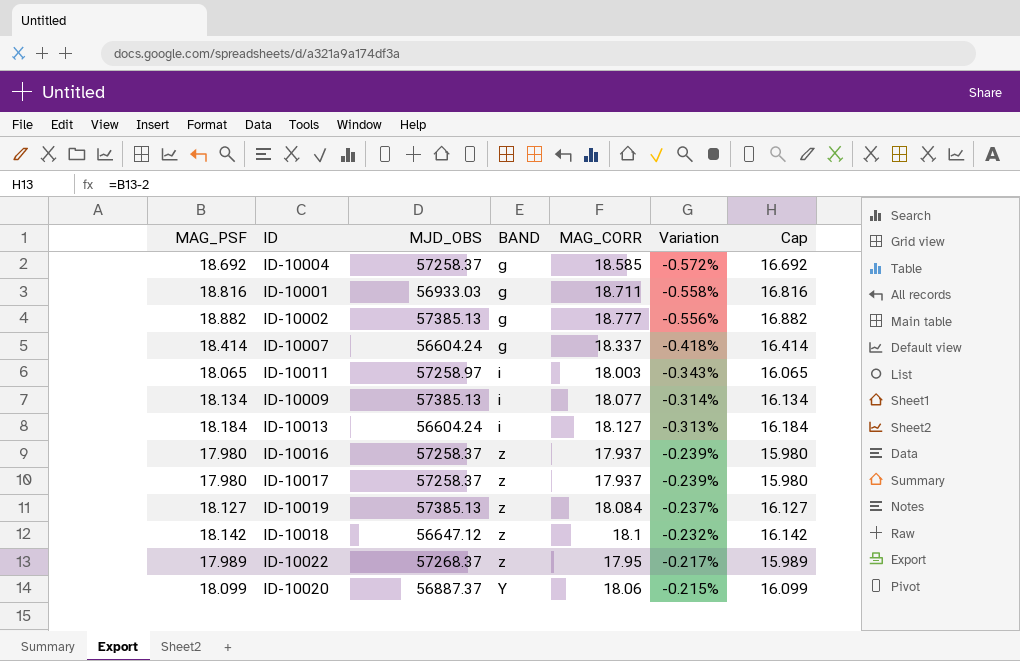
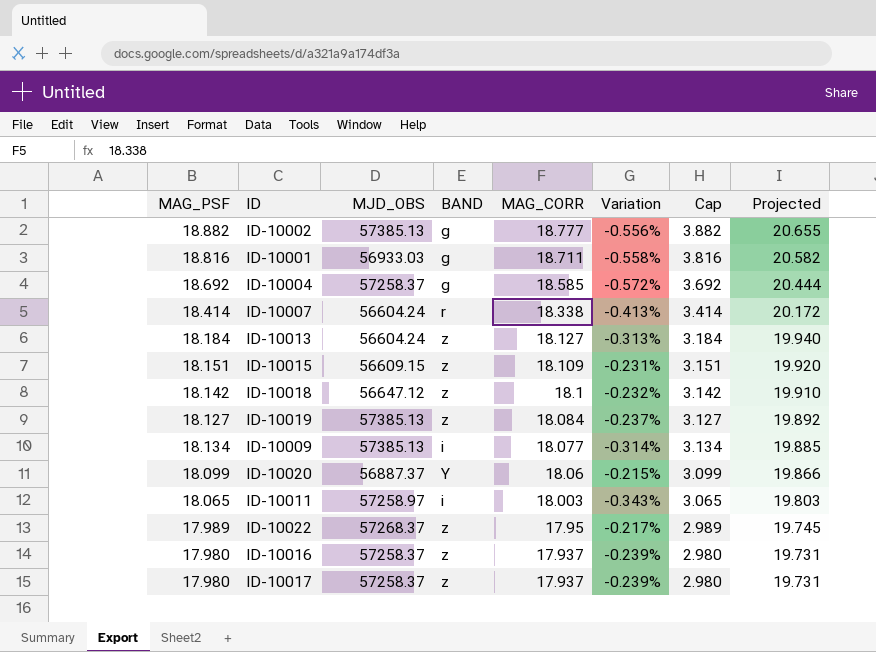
row order: Variation ascending -> MAG_CORR descending
column Cap | formula: [MAG_PSF] - 2 -> [MAG_PSF] - 15
column Projected | formula: none -> [MAG_CORR] * 1.1
ID-10007 | BAND: g -> r
ID-10007 | MAG_CORR: 18.337 -> 18.338
ID-10007 | Variation: -0.418% -> -0.413%
ID-10013 | BAND: i -> z
row ID-10015: none -> 18.151 | 56609.15 | z | 18.109 | -0.231% | 3.151 | 19.920

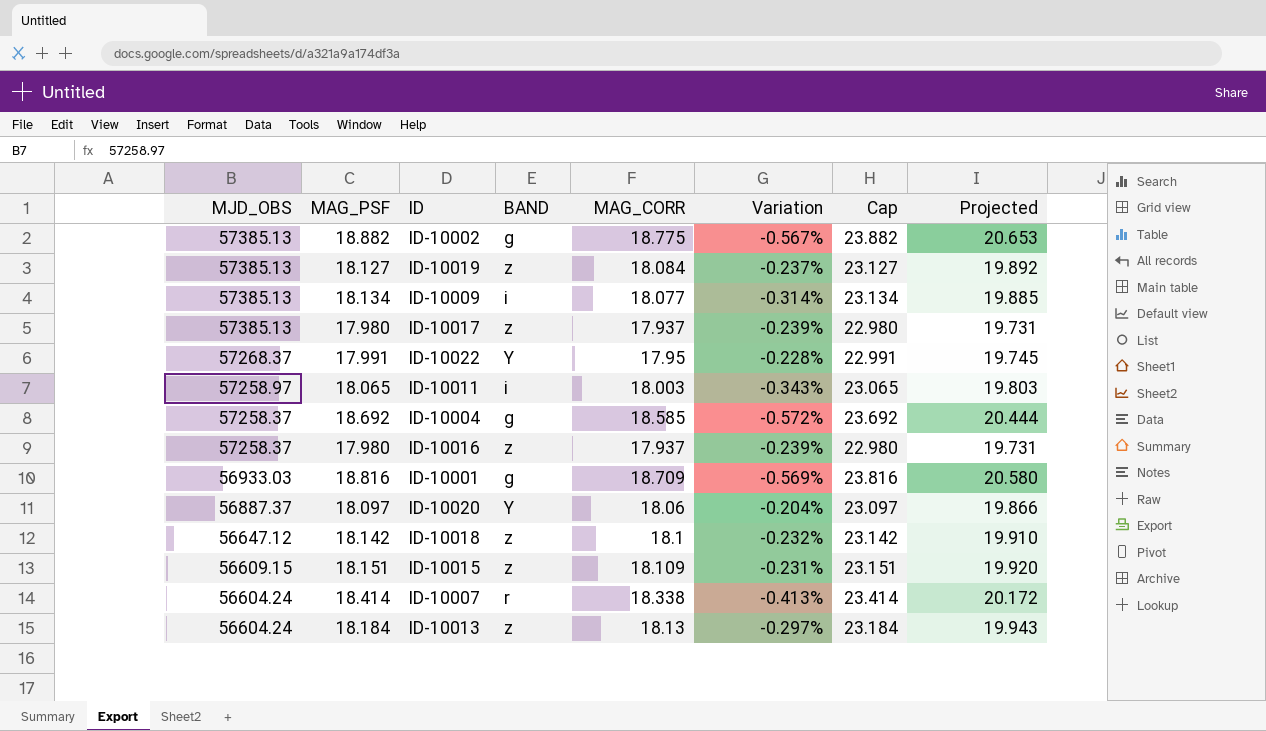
row order: MAG_CORR descending -> MJD_OBS descending
column MJD_OBS | position: 3 -> 1
column Cap | formula: [MAG_PSF] - 15 -> [MAG_PSF] + 5
ID-10002 | MAG_CORR: 18.777 -> 18.775
ID-10002 | Variation: -0.556% -> -0.567%
ID-10002 | Projected: 20.655 -> 20.653
ID-10017 | MJD_OBS: 57258.37 -> 57385.13
ID-10022 | MAG_PSF: 17.989 -> 17.991
ID-10022 | BAND: z -> Y
ID-10022 | Variation: -0.217% -> -0.228%
ID-10001 | MAG_CORR: 18.711 -> 18.709
ID-10001 | Variation: -0.558% -> -0.569%
ID-10001 | Projected: 20.582 -> 20.580
ID-10020 | MAG_PSF: 18.099 -> 18.097
ID-10020 | Variation: -0.215% -> -0.204%
ID-10013 | MAG_CORR: 18.127 -> 18.13
ID-10013 | Variation: -0.313% -> -0.297%
ID-10013 | Projected: 19.940 -> 19.943

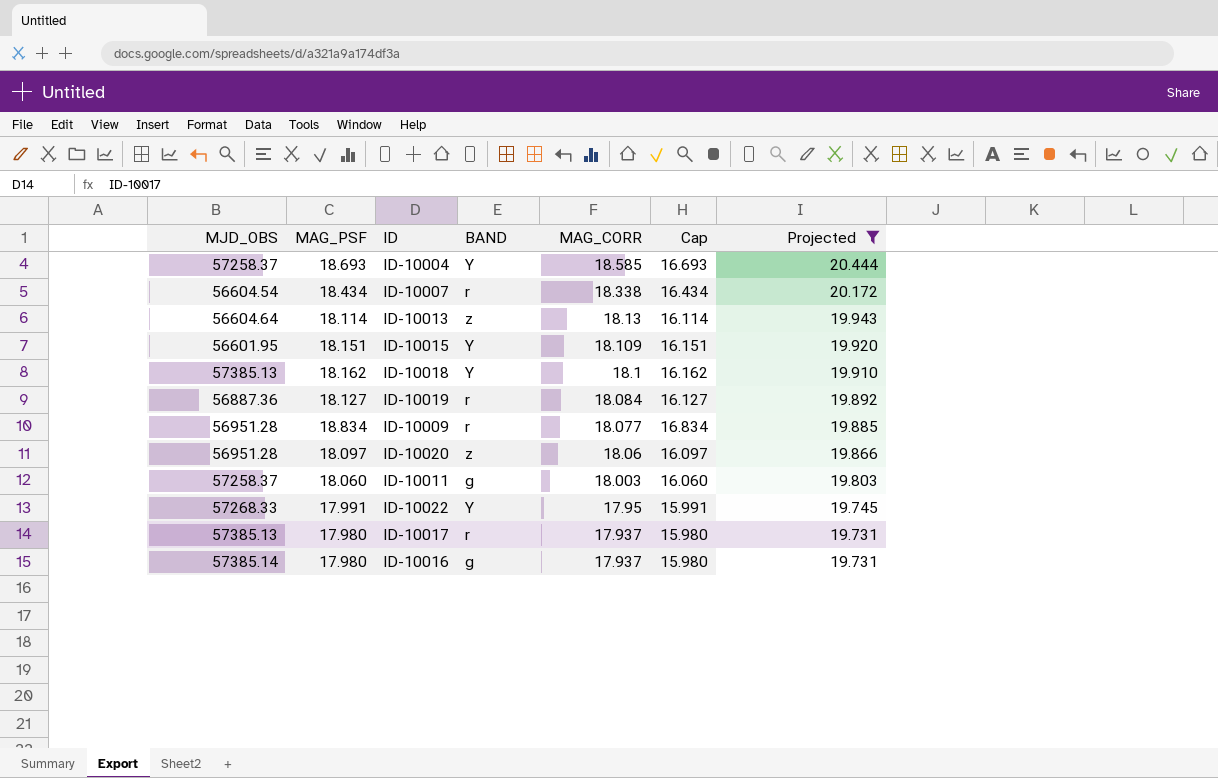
filter: none -> Projected <= 20.444
row order: MJD_OBS descending -> MAG_CORR descending
column Variation | formula: ([MAG_CORR] - [MAG_PSF]) / [MAG_PSF] -> none
column Cap | formula: [MAG_PSF] + 5 -> [MAG_PSF] - 2
ID-10004 | MAG_PSF: 18.692 -> 18.693
ID-10004 | BAND: g -> Y
ID-10007 | MJD_OBS: 56604.24 -> 56604.54
ID-10007 | MAG_PSF: 18.414 -> 18.434
ID-10013 | MJD_OBS: 56604.24 -> 56604.64
ID-10013 | MAG_PSF: 18.184 -> 18.114
ID-10015 | MJD_OBS: 56609.15 -> 56601.95
ID-10015 | BAND: z -> Y
ID-10018 | MJD_OBS: 56647.12 -> 57385.13
ID-10018 | MAG_PSF: 18.142 -> 18.162
ID-10018 | BAND: z -> Y
ID-10019 | MJD_OBS: 57385.13 -> 56887.36
ID-10019 | BAND: z -> r
ID-10009 | MJD_OBS: 57385.13 -> 56951.28
ID-10009 | MAG_PSF: 18.134 -> 18.834
ID-10009 | BAND: i -> r
ID-10020 | MJD_OBS: 56887.37 -> 56951.28
ID-10020 | BAND: Y -> z
ID-10011 | MJD_OBS: 57258.97 -> 57258.37
ID-10011 | MAG_PSF: 18.065 -> 18.060
ID-10011 | BAND: i -> g
ID-10022 | MJD_OBS: 57268.37 -> 57268.33
ID-10017 | BAND: z -> r
ID-10016 | MJD_OBS: 57258.37 -> 57385.14
ID-10016 | BAND: z -> g

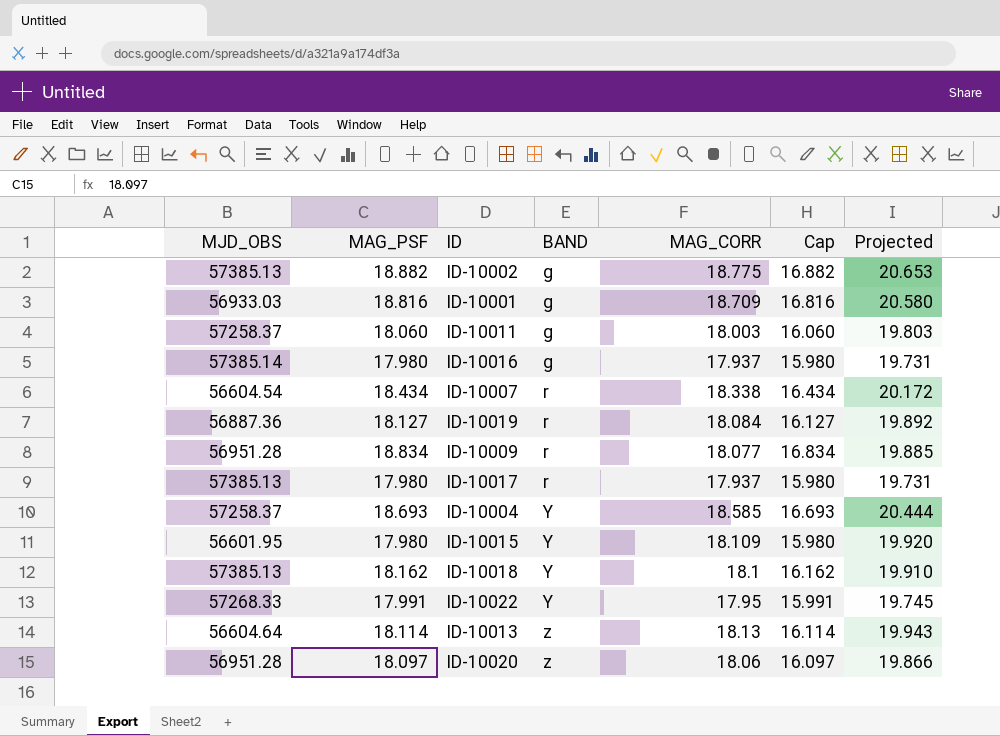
filter: Projected <= 20.444 -> none
row order: MAG_CORR descending -> BAND ascending
ID-10015 | MAG_PSF: 18.151 -> 17.980
ID-10015 | Cap: 16.151 -> 15.980

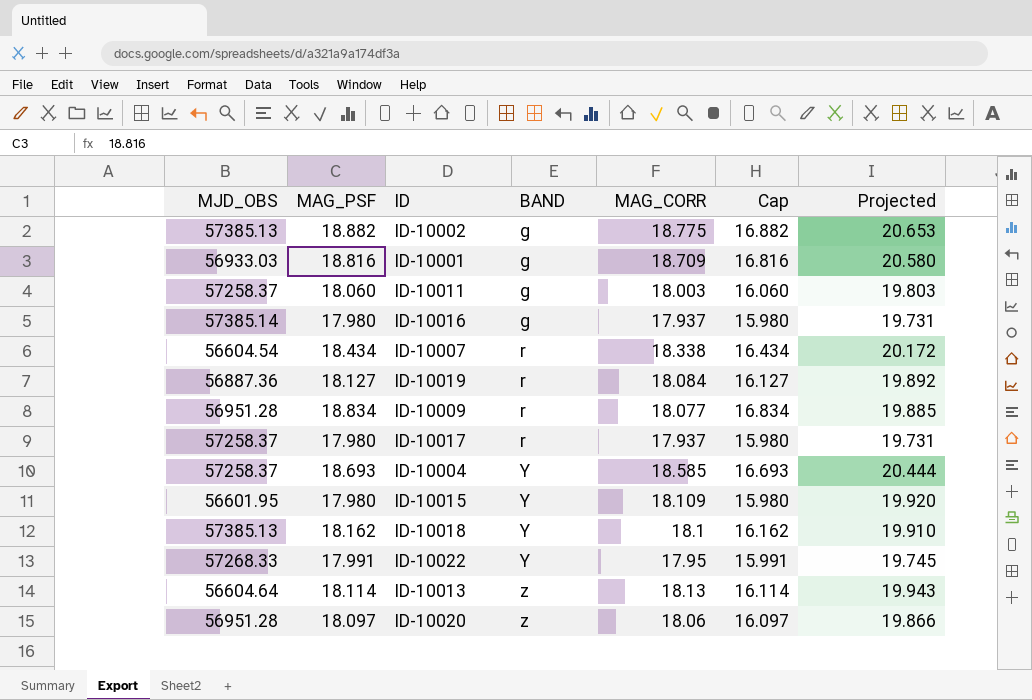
ID-10017 | MJD_OBS: 57385.13 -> 57258.37

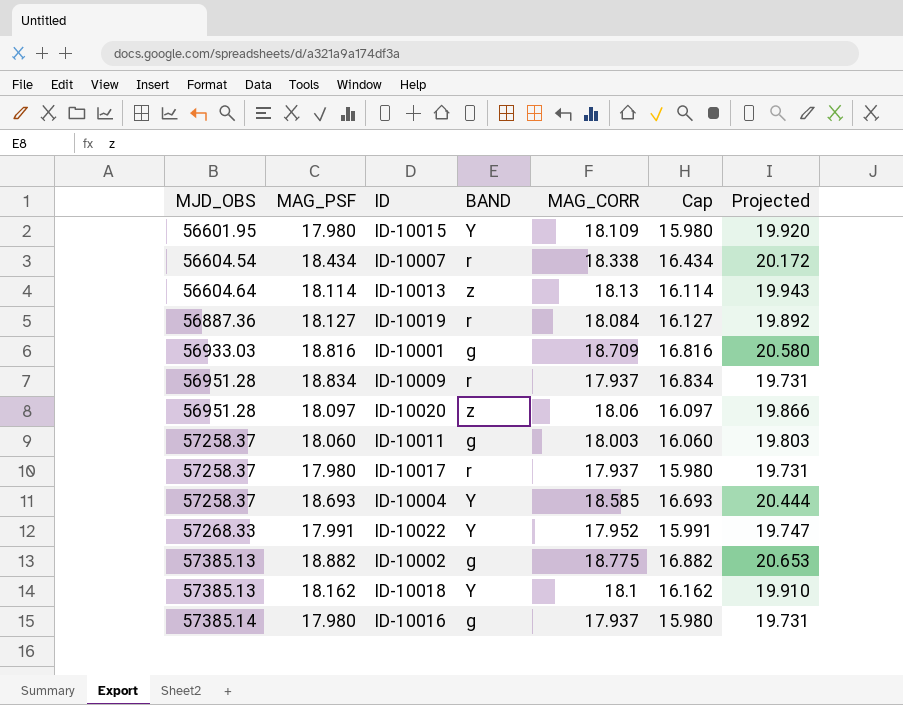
row order: BAND ascending -> MJD_OBS ascending
ID-10009 | MAG_CORR: 18.077 -> 17.937
ID-10009 | Projected: 19.885 -> 19.731
ID-10022 | MAG_CORR: 17.95 -> 17.952
ID-10022 | Projected: 19.745 -> 19.747

